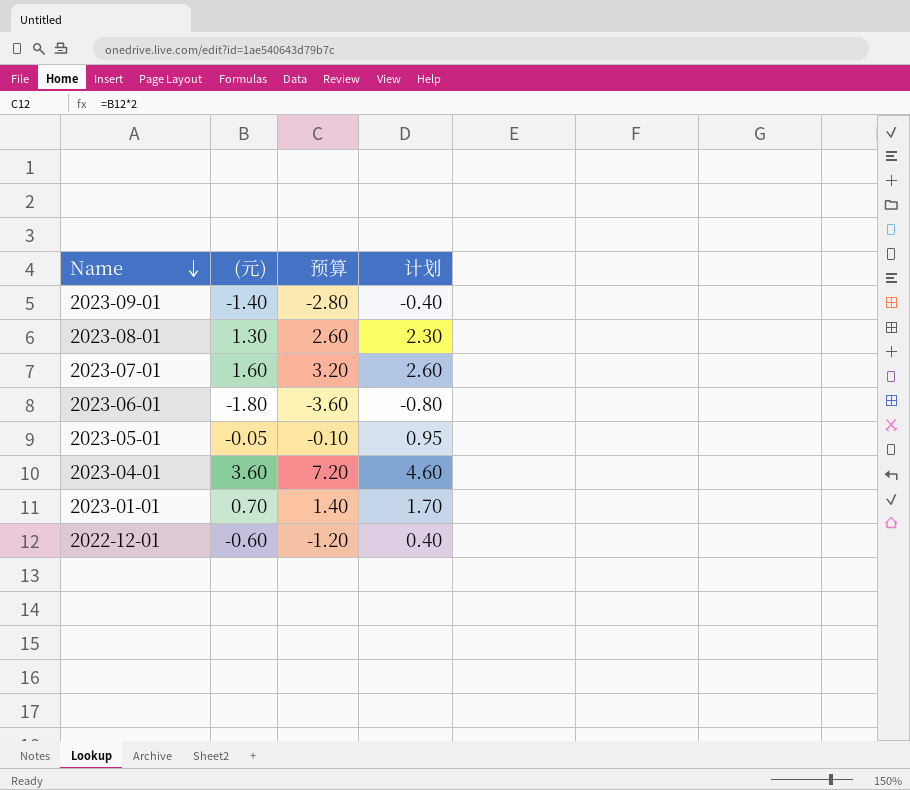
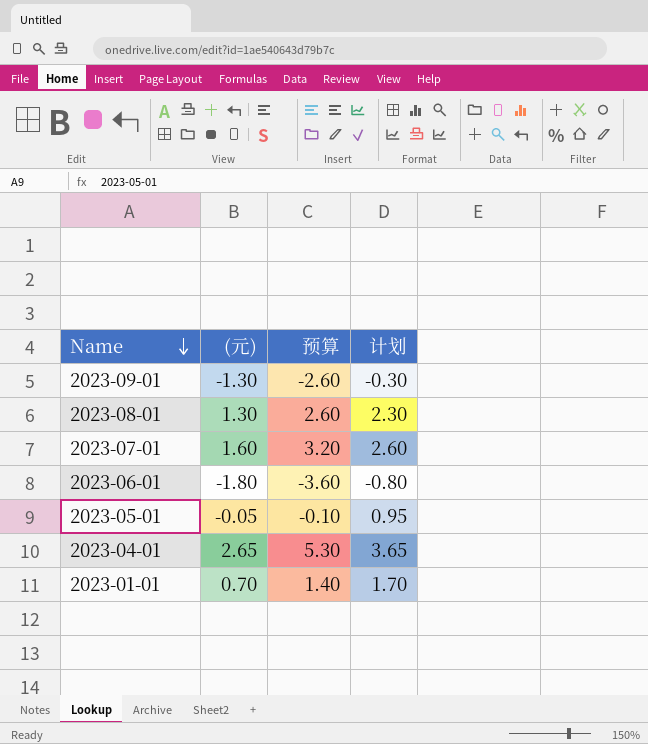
row 2022-12-01: -0.60 | -1.20 | 0.40 -> none
2023-09-01 | (元): -1.40 -> -1.30
2023-09-01 | 预算: -2.80 -> -2.60
2023-09-01 | 计划: -0.40 -> -0.30
2023-04-01 | (元): 3.60 -> 2.65
2023-04-01 | 预算: 7.20 -> 5.30
2023-04-01 | 计划: 4.60 -> 3.65

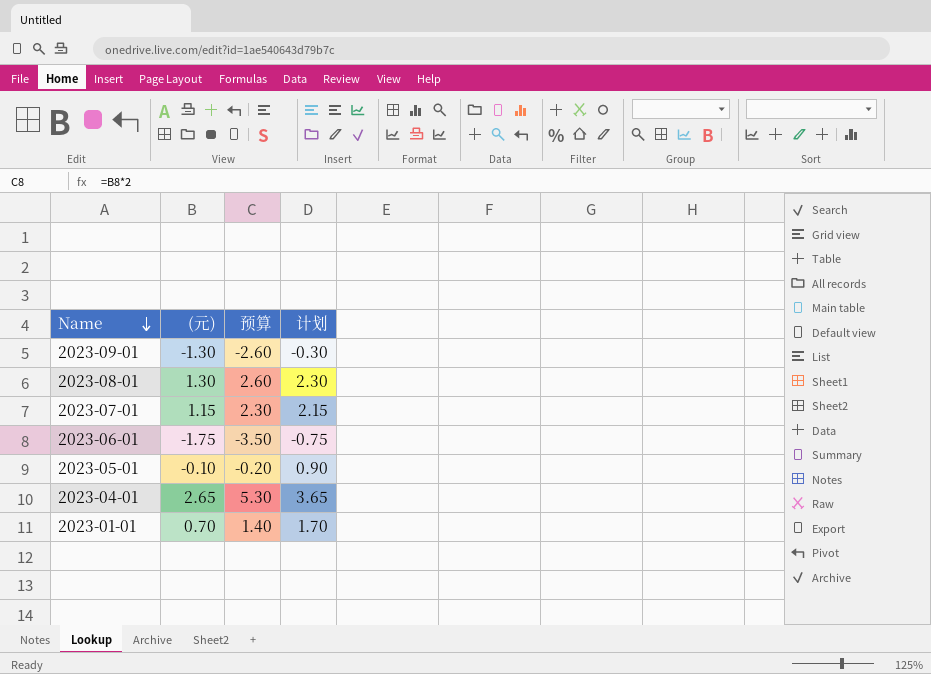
2023-07-01 | (元): 1.60 -> 1.15
2023-07-01 | 预算: 3.20 -> 2.30
2023-07-01 | 计划: 2.60 -> 2.15
2023-06-01 | (元): -1.80 -> -1.75
2023-06-01 | 预算: -3.60 -> -3.50
2023-06-01 | 计划: -0.80 -> -0.75
2023-05-01 | (元): -0.05 -> -0.10
2023-05-01 | 预算: -0.10 -> -0.20
2023-05-01 | 计划: 0.95 -> 0.90

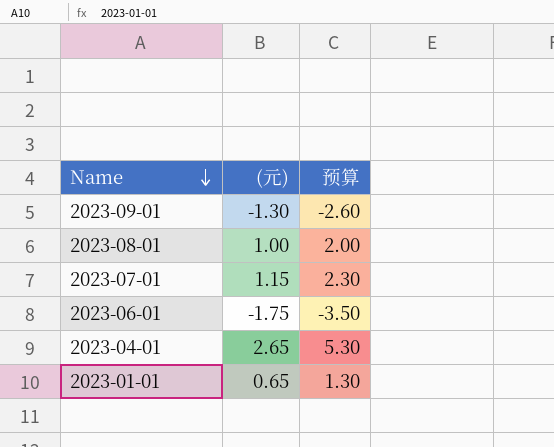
column 计划 | formula: [(元)] + 1 -> none
row 2023-05-01: -0.10 | -0.20 | 0.90 -> none
2023-08-01 | (元): 1.30 -> 1.00
2023-08-01 | 预算: 2.60 -> 2.00
2023-01-01 | (元): 0.70 -> 0.65
2023-01-01 | 预算: 1.40 -> 1.30

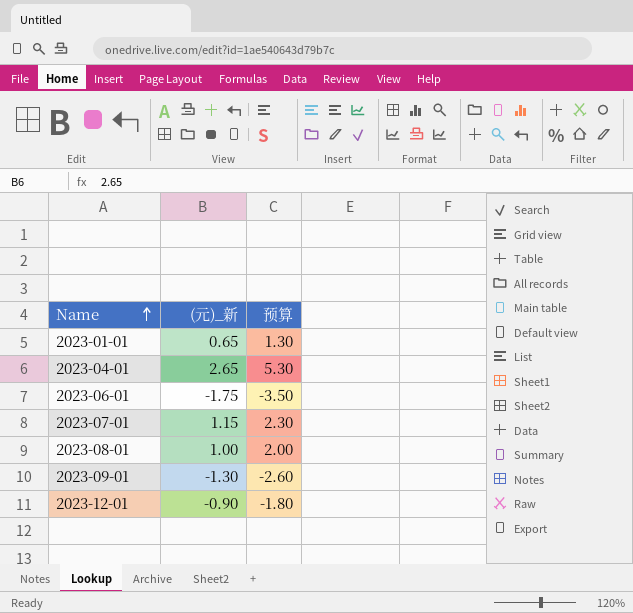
row order: Name descending -> Name ascending
column name: (元) -> (元)_新
row 2023-12-01: none -> -0.90 | -1.80

